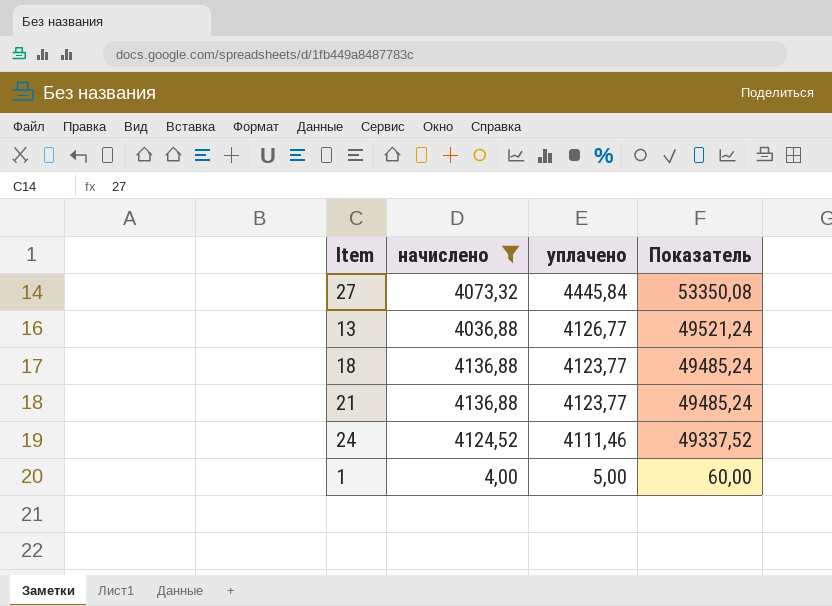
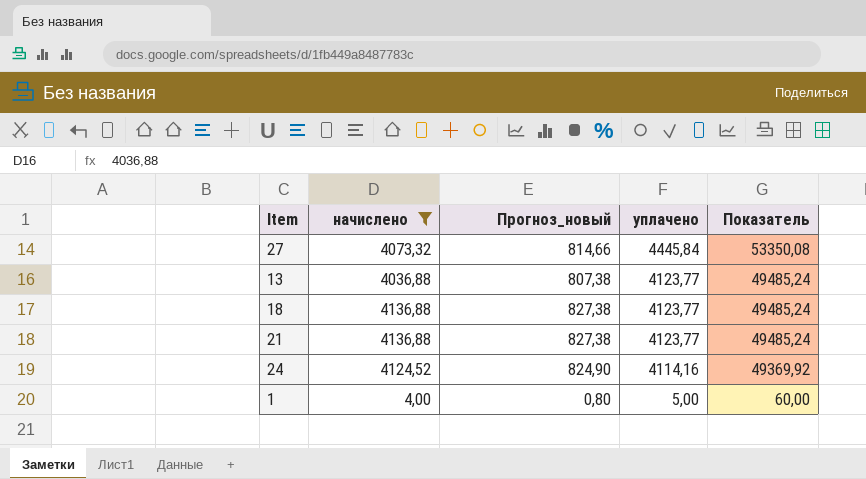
column Прогноз_новый | formula: none -> [начислено] * 0,2
13 | уплачено: 4126,77 -> 4123,77
13 | Показатель: 49521,24 -> 49485,24
24 | уплачено: 4111,46 -> 4114,16
24 | Показатель: 49337,52 -> 49369,92

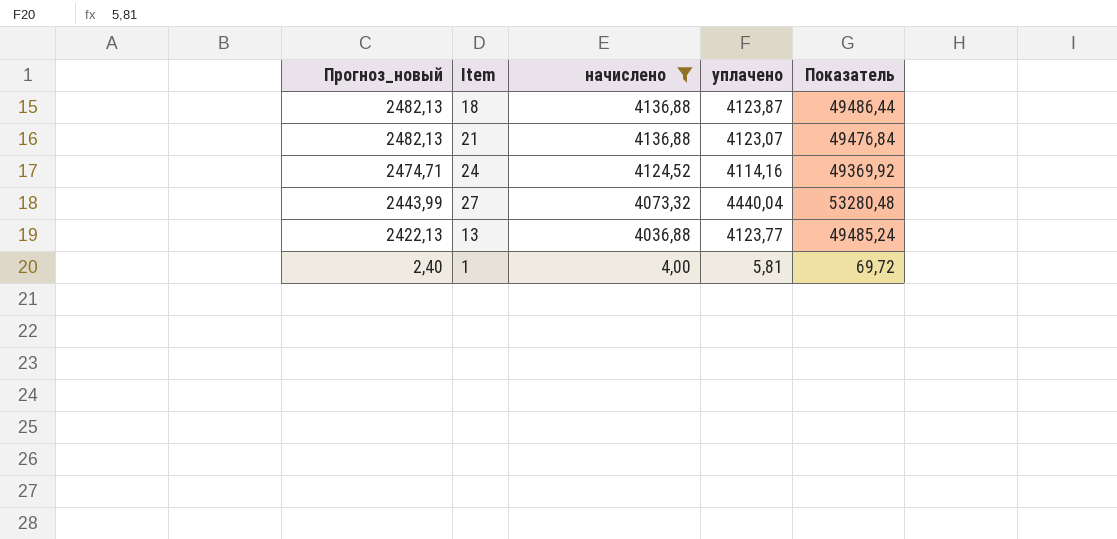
row order: уплачено descending -> Прогноз_новый descending
column Прогноз_новый | formula: [начислено] * 0,2 -> [начислено] * 0,6
column Прогноз_новый | position: 3 -> 1
18 | уплачено: 4123,77 -> 4123,87
18 | Показатель: 49485,24 -> 49486,44
21 | уплачено: 4123,77 -> 4123,07
21 | Показатель: 49485,24 -> 49476,84
27 | уплачено: 4445,84 -> 4440,04
27 | Показатель: 53350,08 -> 53280,48
1 | уплачено: 5,00 -> 5,81
1 | Показатель: 60,00 -> 69,72

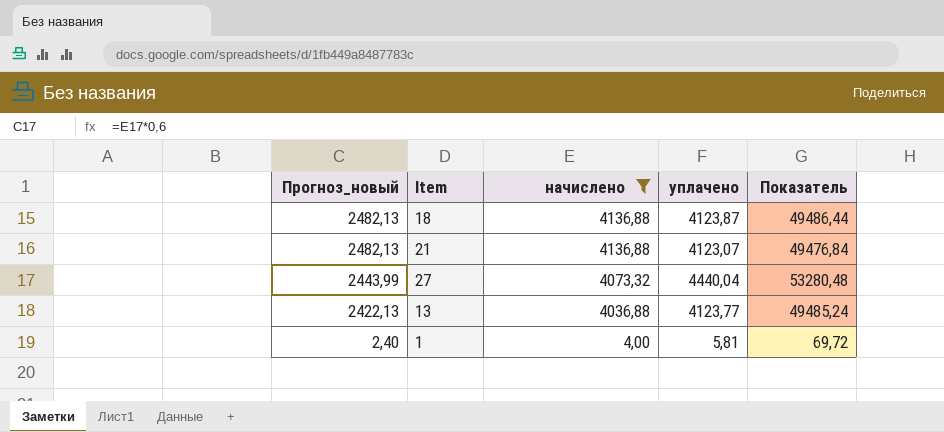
row 24: 2474,71 | 4124,52 | 4114,16 | 49369,92 -> none

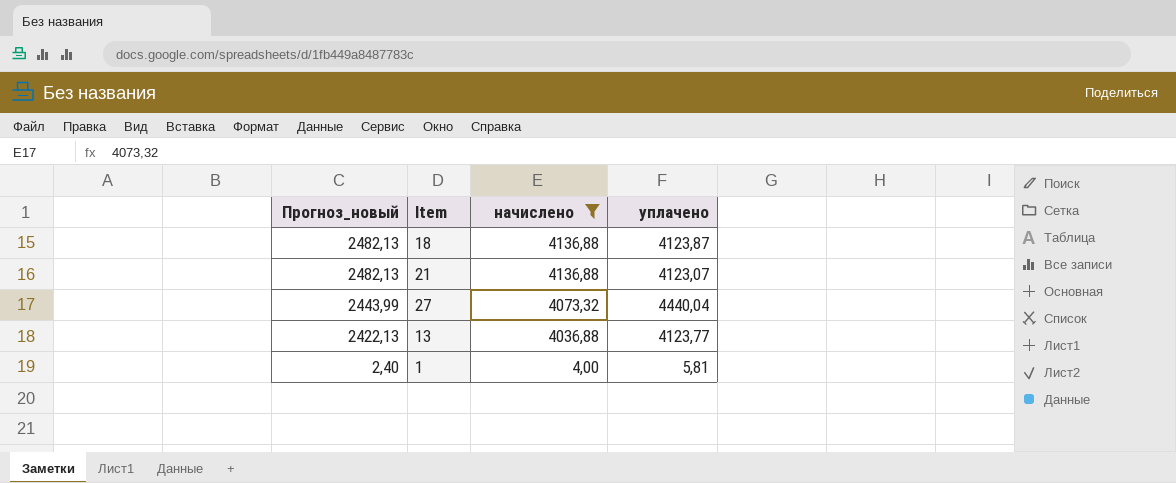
column Показатель | formula: [уплачено] * 12 -> none

